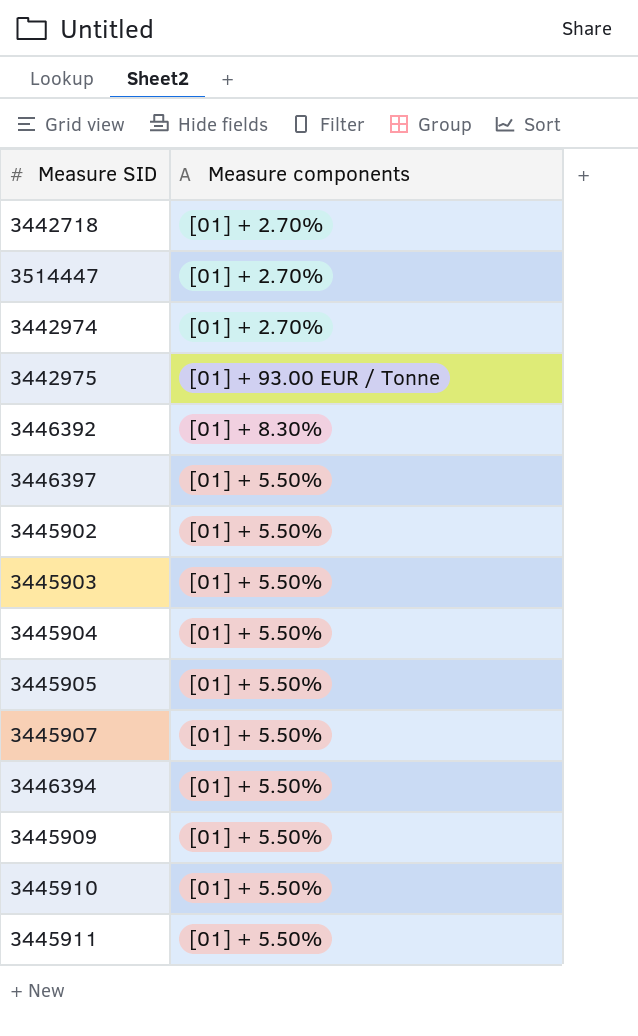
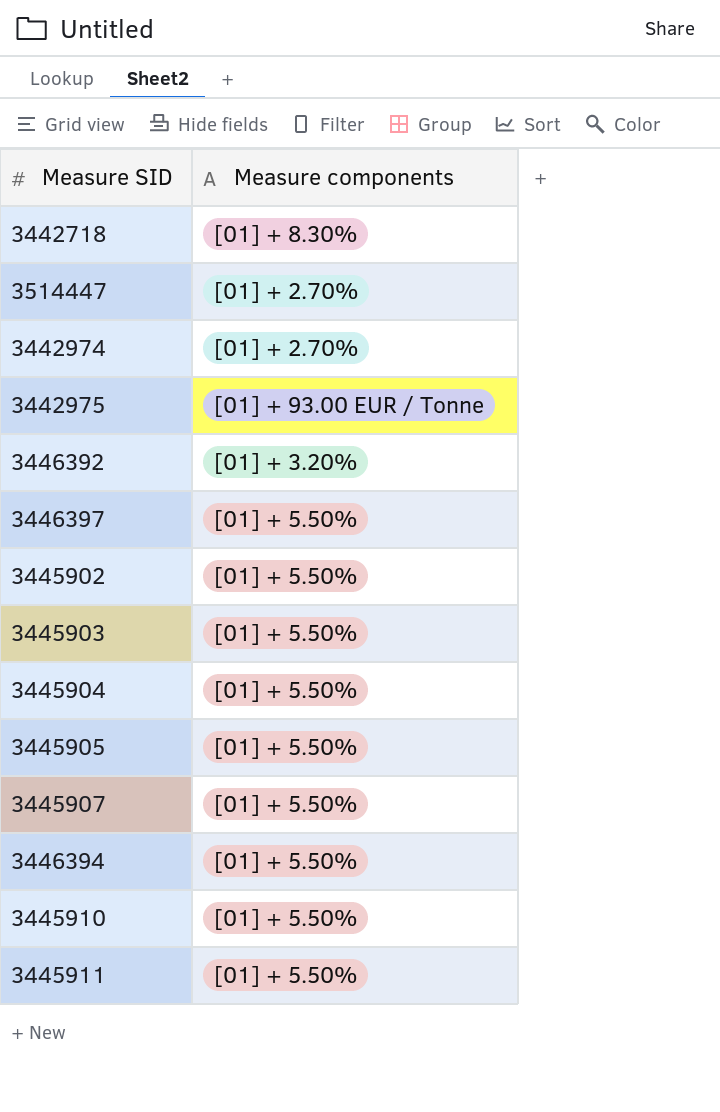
row 3445909: [01] + 5.50% -> none
3442718 | Measure components: [01] + 2.70% -> [01] + 8.30%
3446392 | Measure components: [01] + 8.30% -> [01] + 3.20%

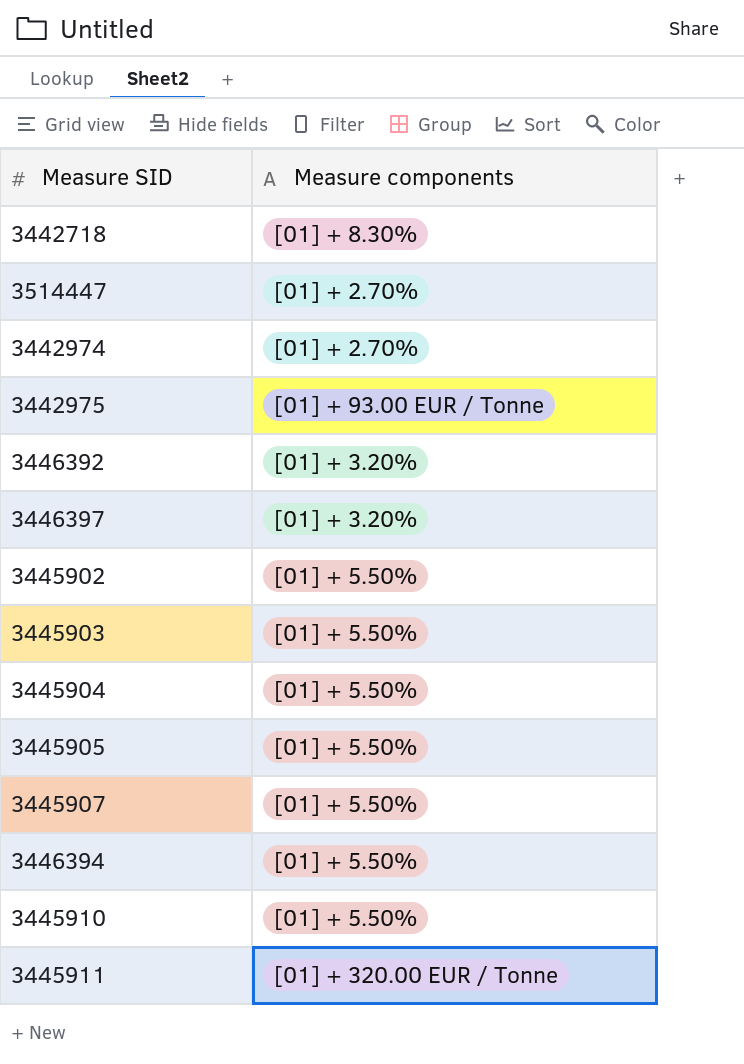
3446397 | Measure components: [01] + 5.50% -> [01] + 3.20%
3445911 | Measure components: [01] + 5.50% -> [01] + 320.00 EUR / Tonne

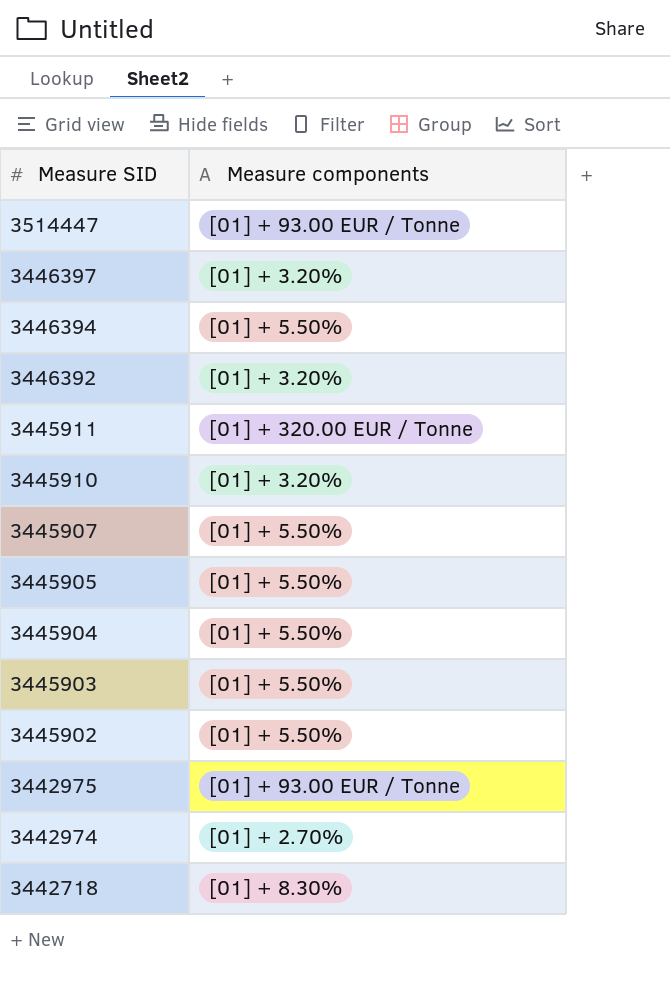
row order: none -> Measure SID descending
3514447 | Measure components: [01] + 2.70% -> [01] + 93.00 EUR / Tonne
3445910 | Measure components: [01] + 5.50% -> [01] + 3.20%

